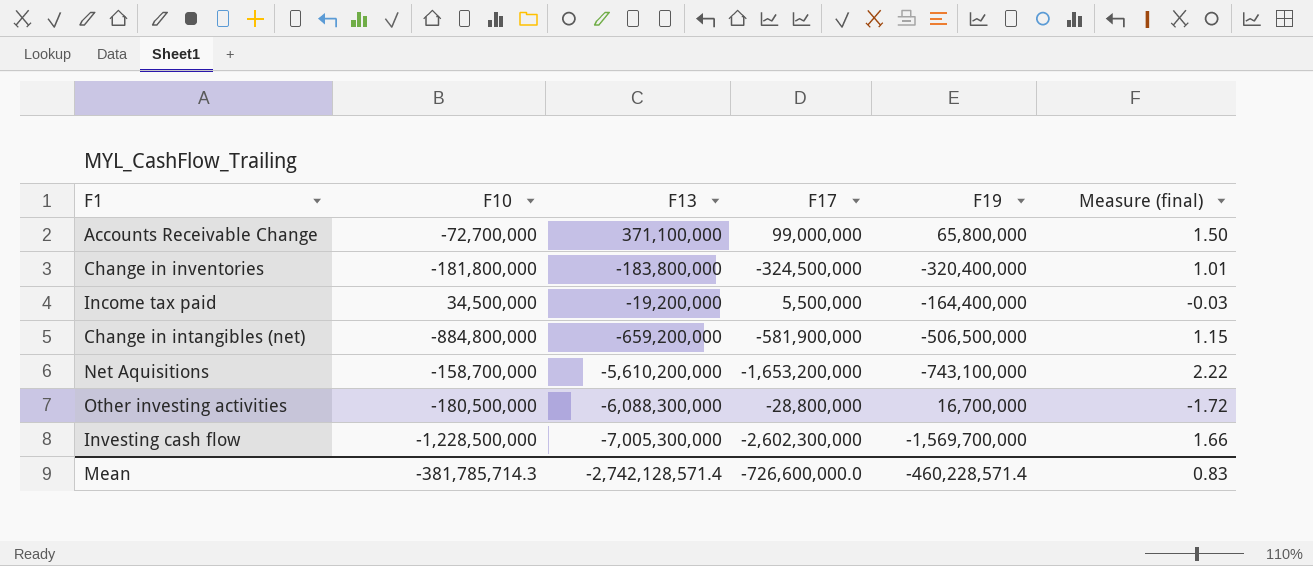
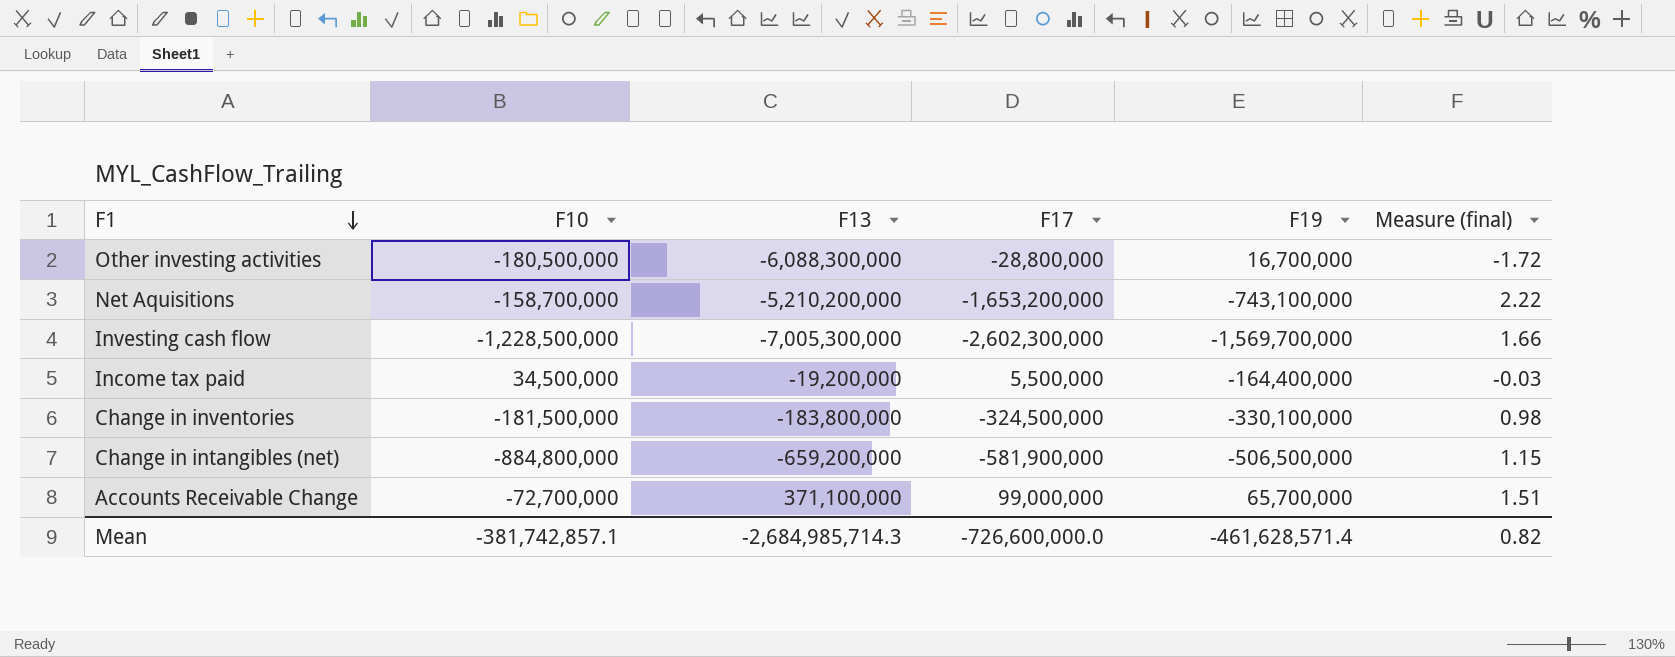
row order: none -> F1 descending
Net Aquisitions | F13: -5,610,200,000 -> -5,210,200,000
Change in inventories | F10: -181,800,000 -> -181,500,000
Change in inventories | F19: -320,400,000 -> -330,100,000
Change in inventories | Measure (final): 1.01 -> 0.98
Accounts Receivable Change | F19: 65,800,000 -> 65,700,000
Accounts Receivable Change | Measure (final): 1.50 -> 1.51
Mean | F10: -381,785,714.3 -> -381,742,857.1
Mean | F13: -2,742,128,571.4 -> -2,684,985,714.3
Mean | F19: -460,228,571.4 -> -461,628,571.4
Mean | Measure (final): 0.83 -> 0.82

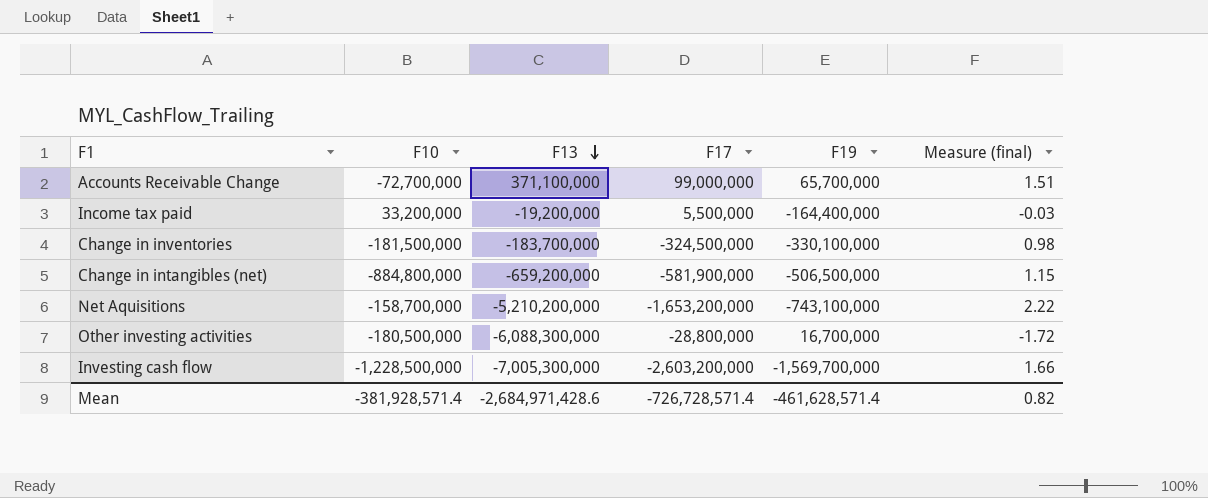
row order: F1 descending -> F13 descending
Income tax paid | F10: 34,500,000 -> 33,200,000
Change in inventories | F13: -183,800,000 -> -183,700,000
Investing cash flow | F17: -2,602,300,000 -> -2,603,200,000
Mean | F10: -381,742,857.1 -> -381,928,571.4
Mean | F13: -2,684,985,714.3 -> -2,684,971,428.6
Mean | F17: -726,600,000.0 -> -726,728,571.4

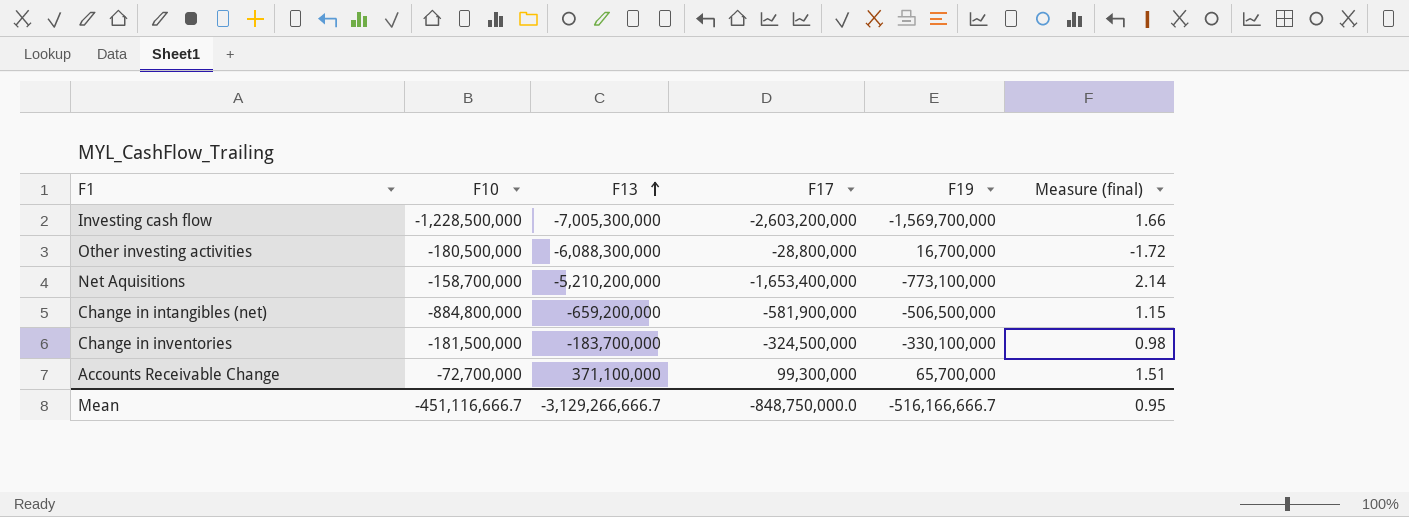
row order: F13 descending -> F13 ascending
row Income tax paid: 33,200,000 | -19,200,000 | 5,500,000 | -164,400,000 | -0.03 -> none
Net Aquisitions | F17: -1,653,200,000 -> -1,653,400,000
Net Aquisitions | F19: -743,100,000 -> -773,100,000
Net Aquisitions | Measure (final): 2.22 -> 2.14
Accounts Receivable Change | F17: 99,000,000 -> 99,300,000
Mean | F10: -381,928,571.4 -> -451,116,666.7
Mean | F13: -2,684,971,428.6 -> -3,129,266,666.7
Mean | F17: -726,728,571.4 -> -848,750,000.0
Mean | F19: -461,628,571.4 -> -516,166,666.7
Mean | Measure (final): 0.82 -> 0.95

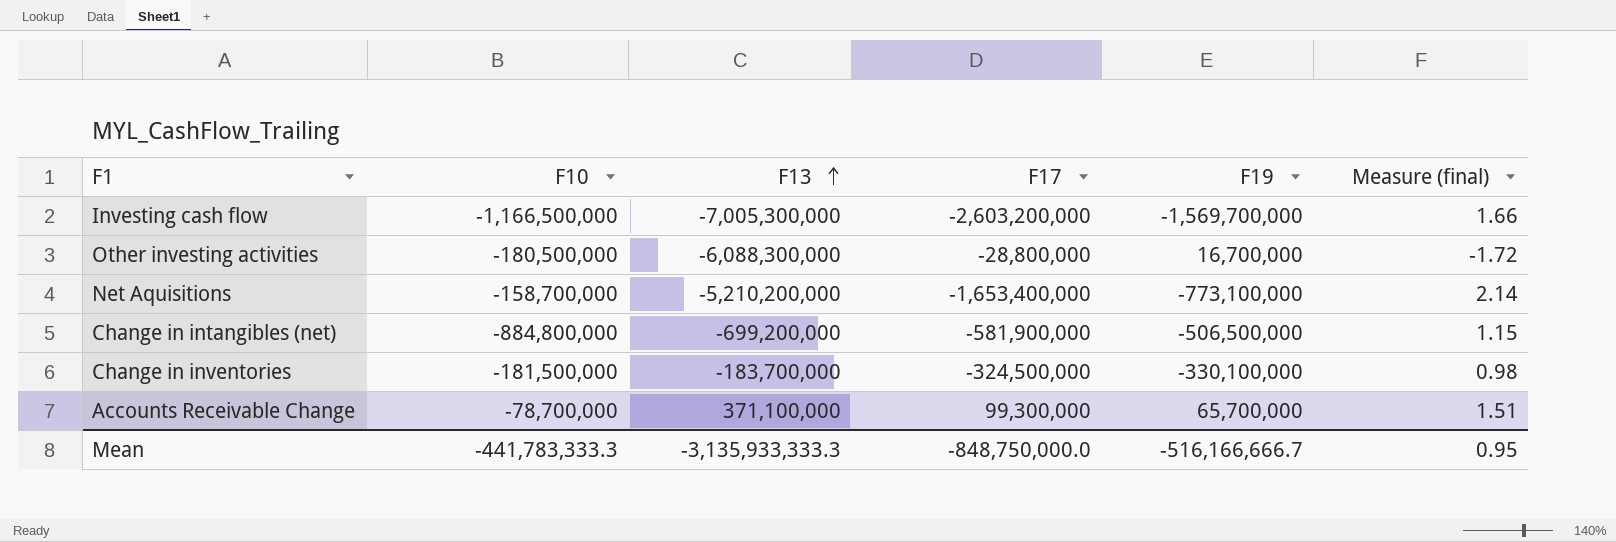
Investing cash flow | F10: -1,228,500,000 -> -1,166,500,000
Change in intangibles (net) | F13: -659,200,000 -> -699,200,000
Accounts Receivable Change | F10: -72,700,000 -> -78,700,000
Mean | F10: -451,116,666.7 -> -441,783,333.3
Mean | F13: -3,129,266,666.7 -> -3,135,933,333.3

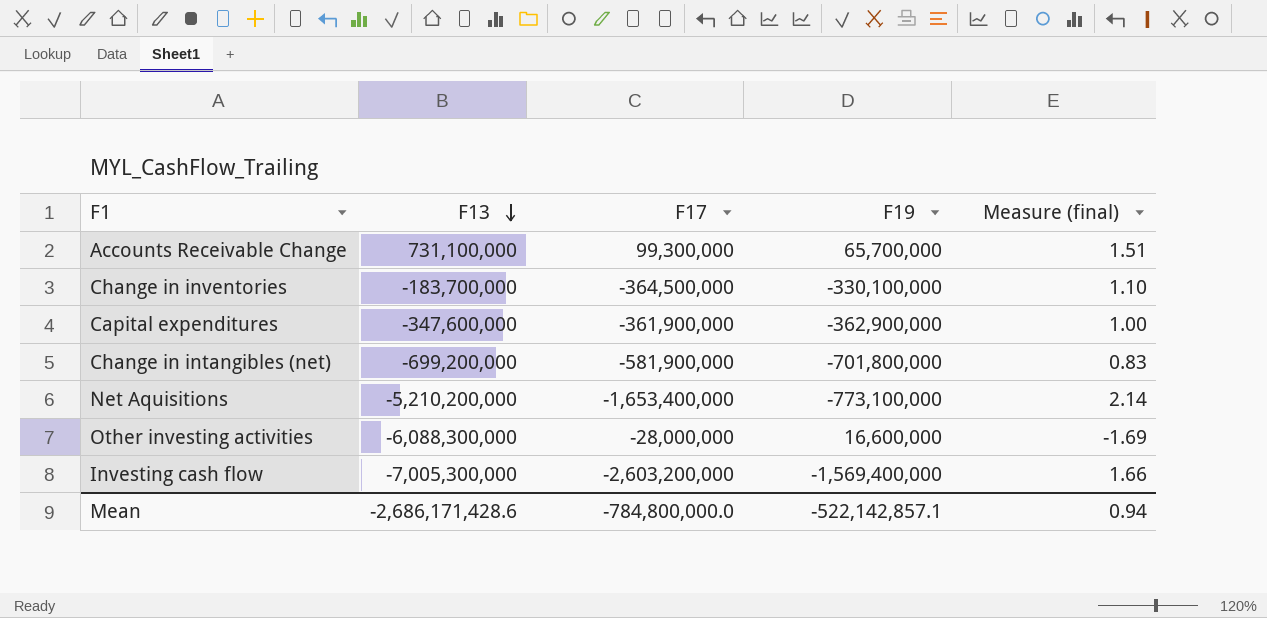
row order: F13 ascending -> F13 descending
column F10 | position: 2 -> none
Accounts Receivable Change | F13: 371,100,000 -> 731,100,000
Change in inventories | F17: -324,500,000 -> -364,500,000
Change in inventories | Measure (final): 0.98 -> 1.10
row Capital expenditures: none -> -347,600,000 | -361,900,000 | -362,900,000 | 1.00
Change in intangibles (net) | F19: -506,500,000 -> -701,800,000
Change in intangibles (net) | Measure (final): 1.15 -> 0.83
Other investing activities | F17: -28,800,000 -> -28,000,000
Other investing activities | F19: 16,700,000 -> 16,600,000
Other investing activities | Measure (final): -1.72 -> -1.69
Investing cash flow | F19: -1,569,700,000 -> -1,569,400,000
Mean | F13: -3,135,933,333.3 -> -2,686,171,428.6
Mean | F17: -848,750,000.0 -> -784,800,000.0
Mean | F19: -516,166,666.7 -> -522,142,857.1
Mean | Measure (final): 0.95 -> 0.94

